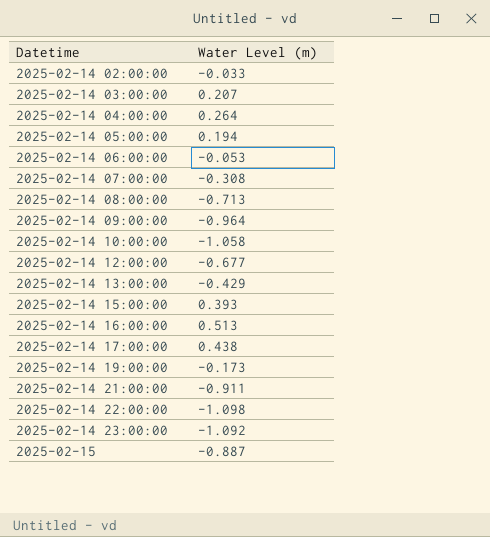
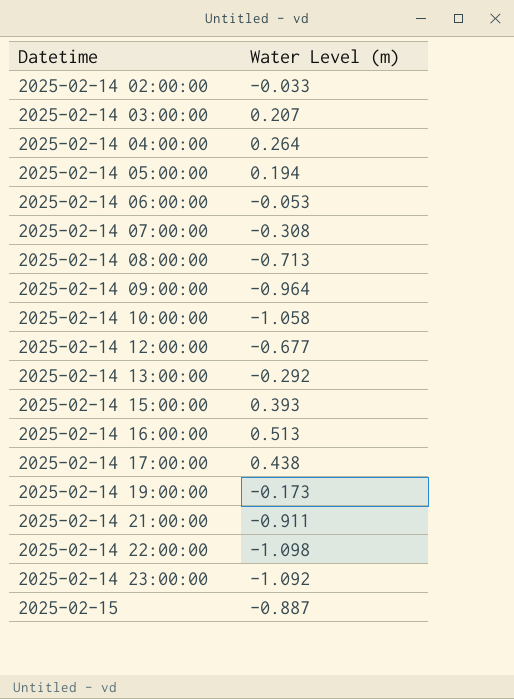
2025-02-14 13:00:00 | Water Level (m): -0.429 -> -0.292

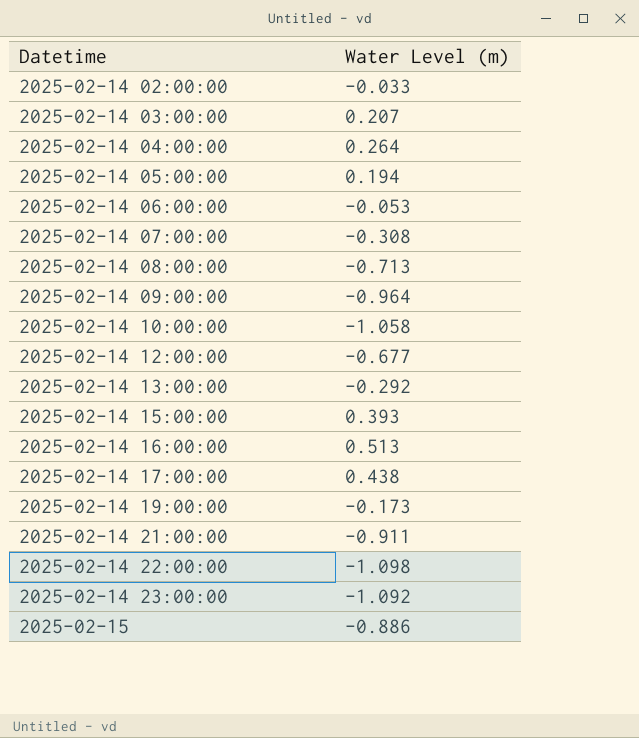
2025-02-15 | Water Level (m): -0.887 -> -0.886

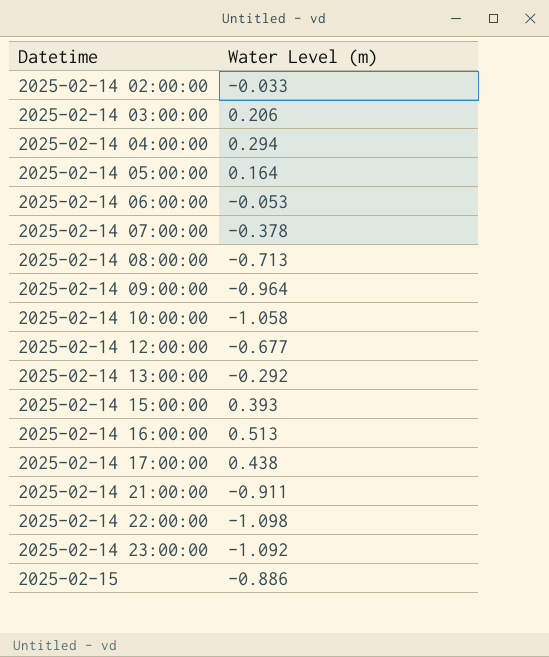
row 2025-02-14 19:00:00: -0.173 -> none
2025-02-14 03:00:00 | Water Level (m): 0.207 -> 0.206
2025-02-14 04:00:00 | Water Level (m): 0.264 -> 0.294
2025-02-14 05:00:00 | Water Level (m): 0.194 -> 0.164
2025-02-14 07:00:00 | Water Level (m): -0.308 -> -0.378

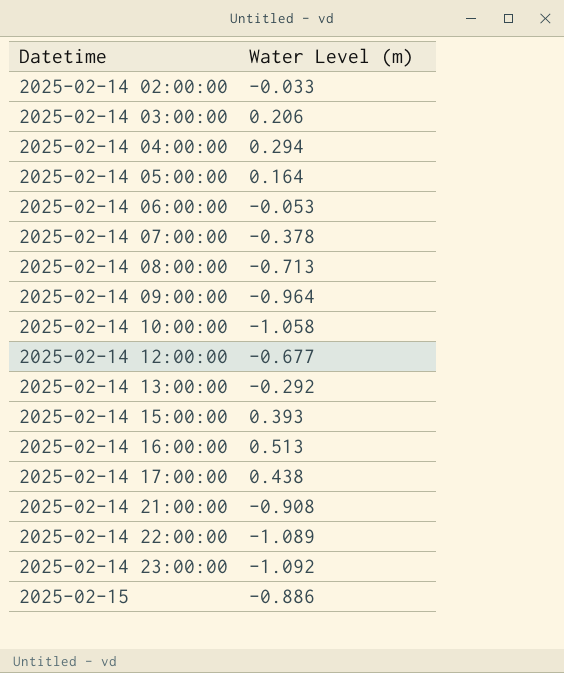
2025-02-14 21:00:00 | Water Level (m): -0.911 -> -0.908
2025-02-14 22:00:00 | Water Level (m): -1.098 -> -1.089

